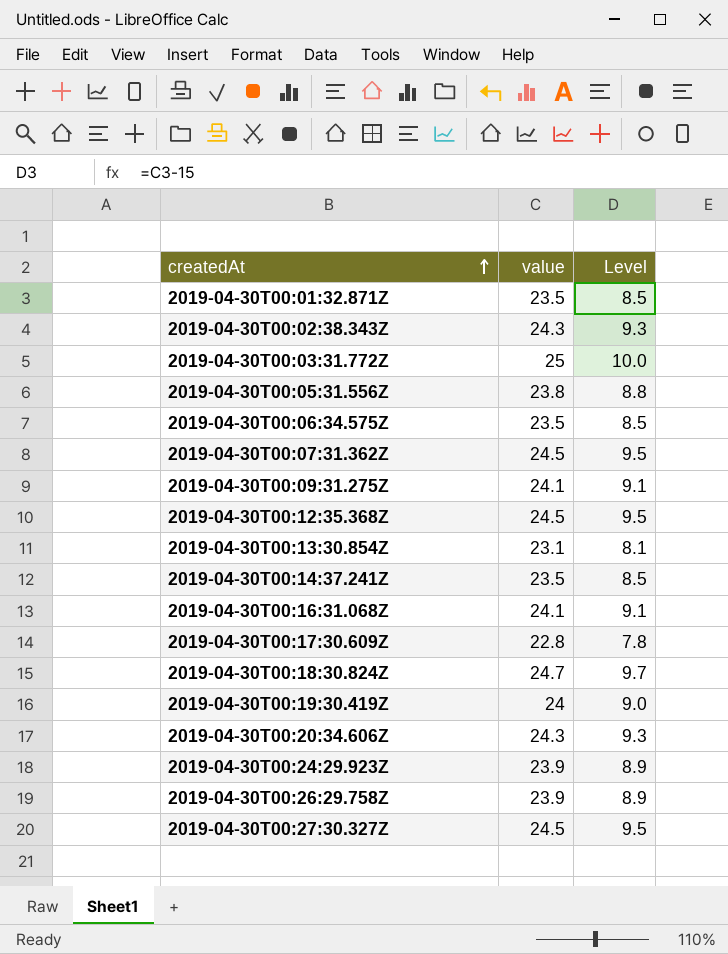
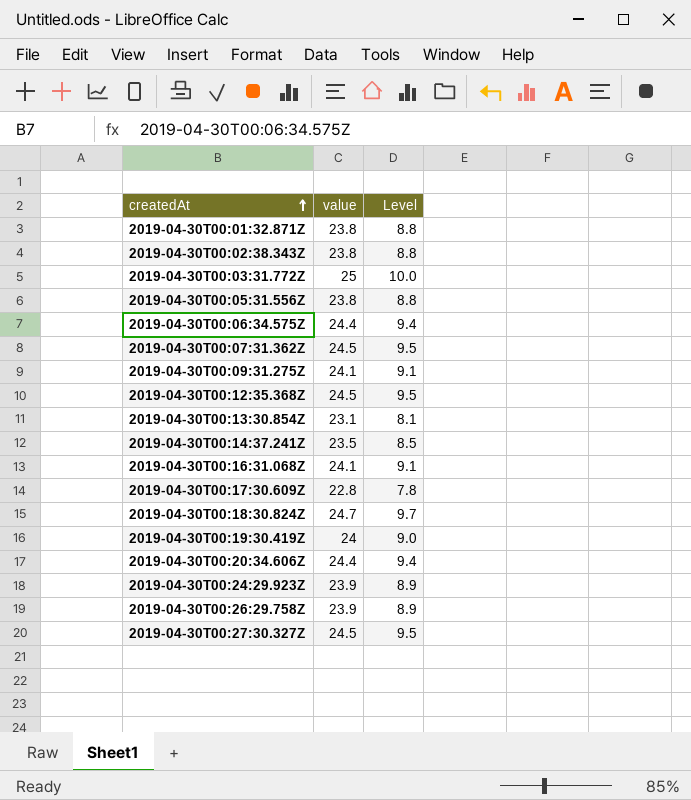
2019-04-30T00:01:32.871Z | value: 23.5 -> 23.8
2019-04-30T00:01:32.871Z | Level: 8.5 -> 8.8
2019-04-30T00:02:38.343Z | value: 24.3 -> 23.8
2019-04-30T00:02:38.343Z | Level: 9.3 -> 8.8
2019-04-30T00:06:34.575Z | value: 23.5 -> 24.4
2019-04-30T00:06:34.575Z | Level: 8.5 -> 9.4
2019-04-30T00:20:34.606Z | value: 24.3 -> 24.4
2019-04-30T00:20:34.606Z | Level: 9.3 -> 9.4

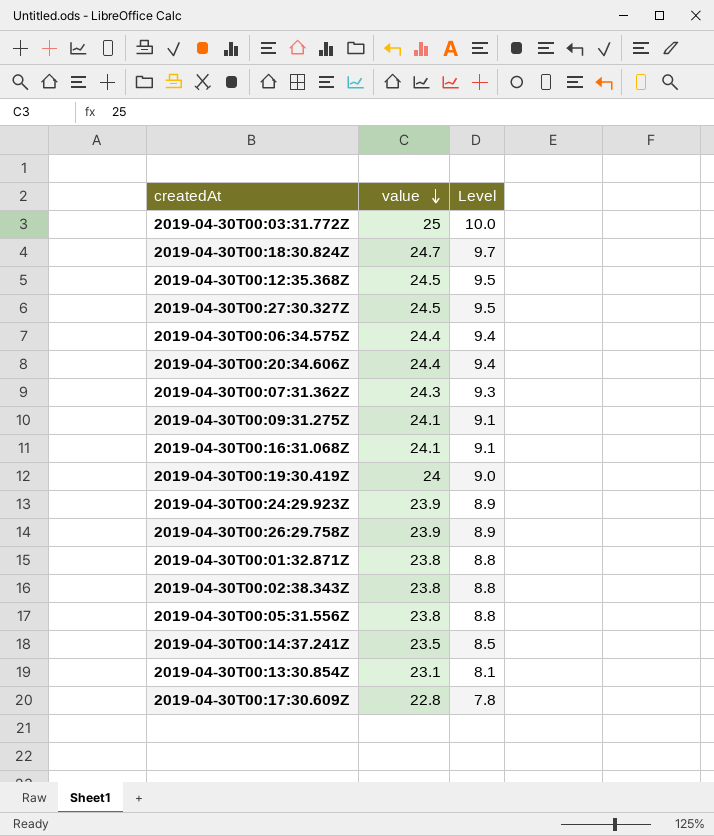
row order: createdAt ascending -> value descending
2019-04-30T00:07:31.362Z | value: 24.5 -> 24.3
2019-04-30T00:07:31.362Z | Level: 9.5 -> 9.3

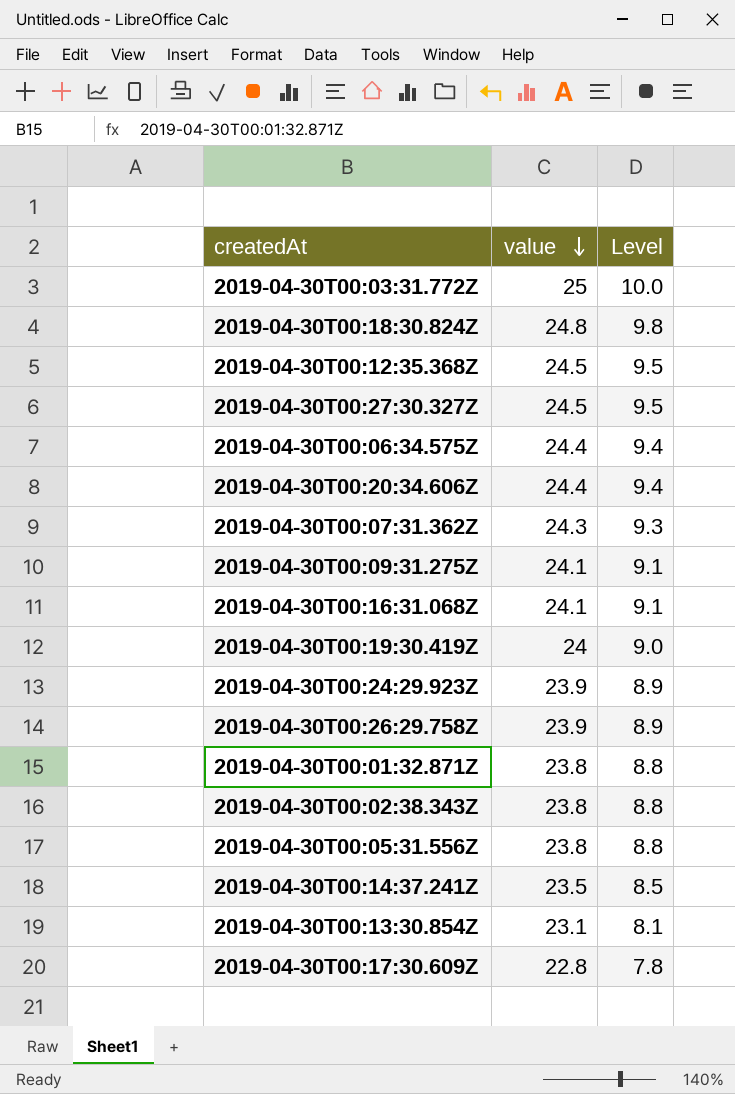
2019-04-30T00:18:30.824Z | value: 24.7 -> 24.8
2019-04-30T00:18:30.824Z | Level: 9.7 -> 9.8

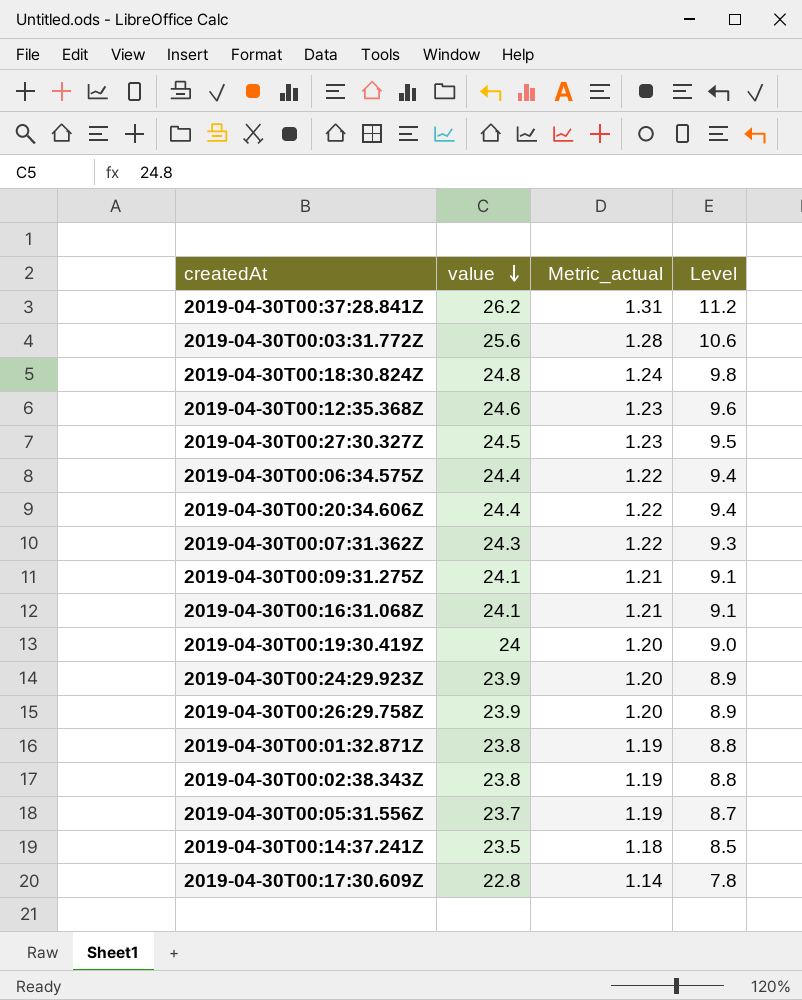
column Metric_actual | formula: none -> [value] * 0.05
row 2019-04-30T00:13:30.854Z: 23.1 | 8.1 -> none
row 2019-04-30T00:37:28.841Z: none -> 26.2 | 1.31 | 11.2
2019-04-30T00:03:31.772Z | value: 25 -> 25.6
2019-04-30T00:03:31.772Z | Level: 10.0 -> 10.6
2019-04-30T00:12:35.368Z | value: 24.5 -> 24.6
2019-04-30T00:12:35.368Z | Level: 9.5 -> 9.6
2019-04-30T00:05:31.556Z | value: 23.8 -> 23.7
2019-04-30T00:05:31.556Z | Level: 8.8 -> 8.7

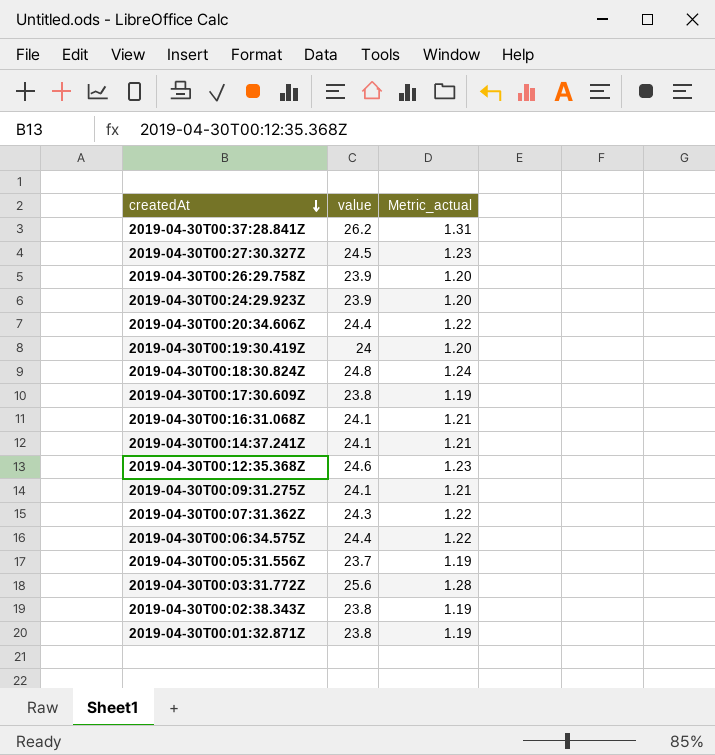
row order: value descending -> createdAt descending
column Level | formula: [value] - 15 -> none
2019-04-30T00:17:30.609Z | value: 22.8 -> 23.8
2019-04-30T00:17:30.609Z | Metric_actual: 1.14 -> 1.19
2019-04-30T00:14:37.241Z | value: 23.5 -> 24.1
2019-04-30T00:14:37.241Z | Metric_actual: 1.18 -> 1.21

